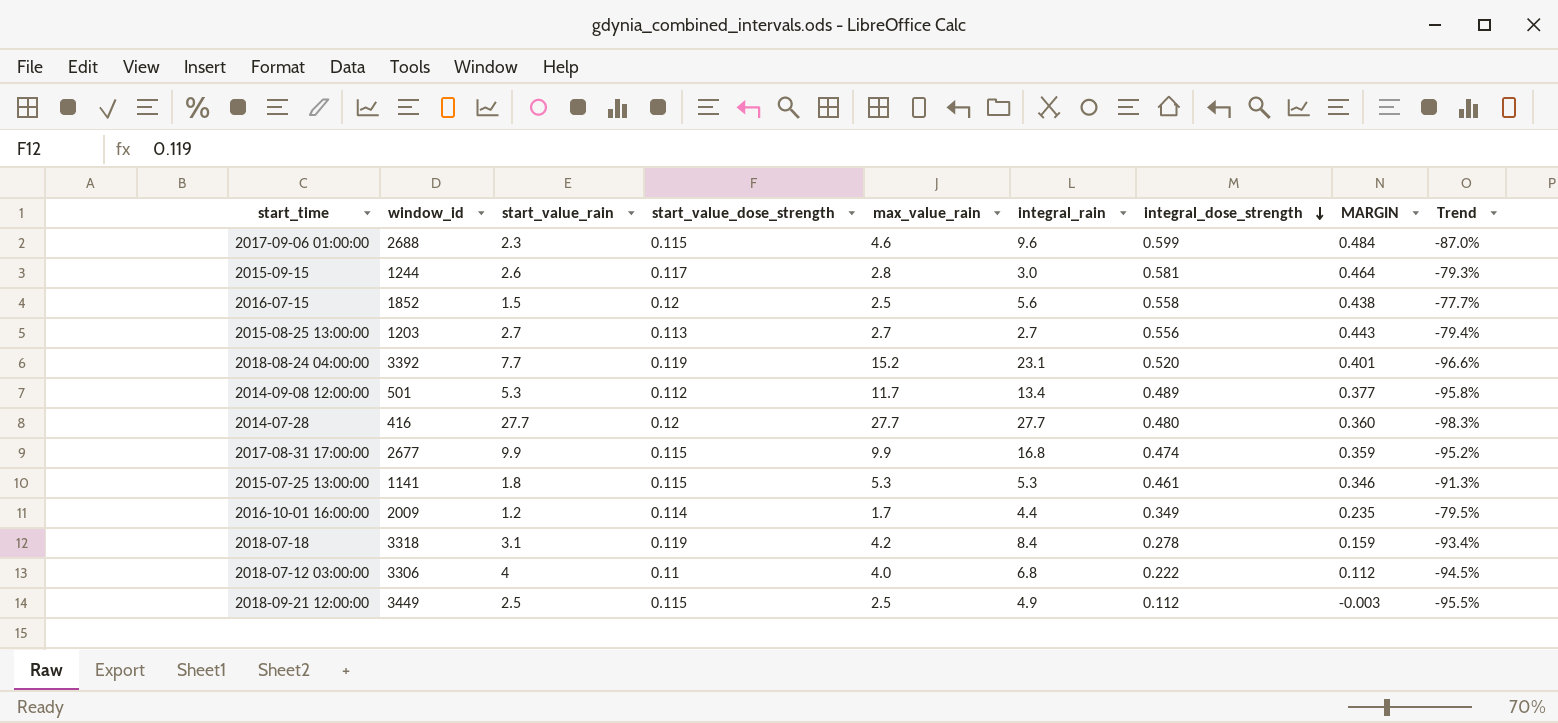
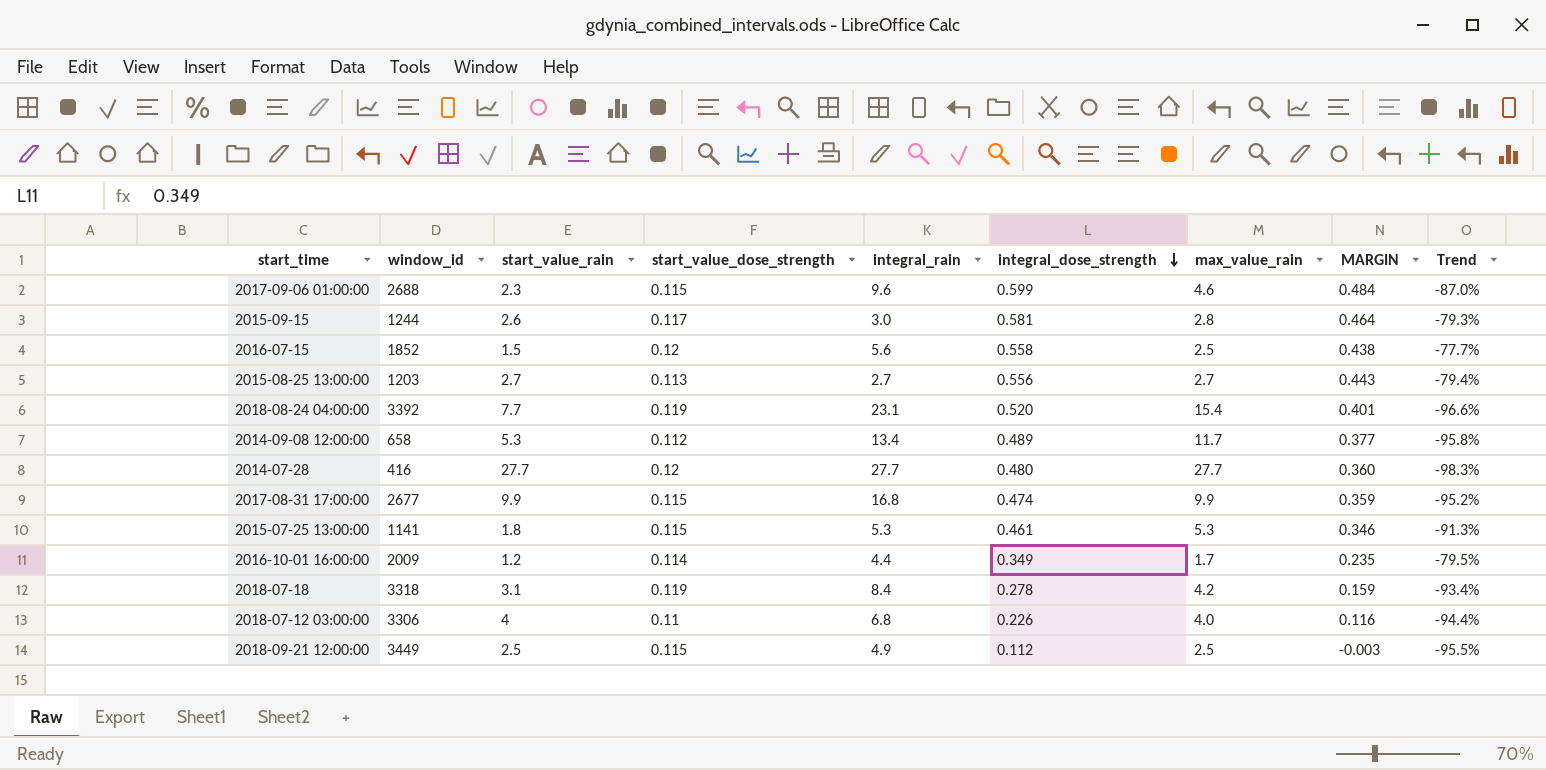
column max_value_rain | position: 5 -> 7
2018-08-24 04:00:00 | max_value_rain: 15.2 -> 15.4
2014-09-08 12:00:00 | window_id: 501 -> 658
2018-07-12 03:00:00 | integral_dose_strength: 0.222 -> 0.226
2018-07-12 03:00:00 | MARGIN: 0.112 -> 0.116
2018-07-12 03:00:00 | Trend: -94.5% -> -94.4%

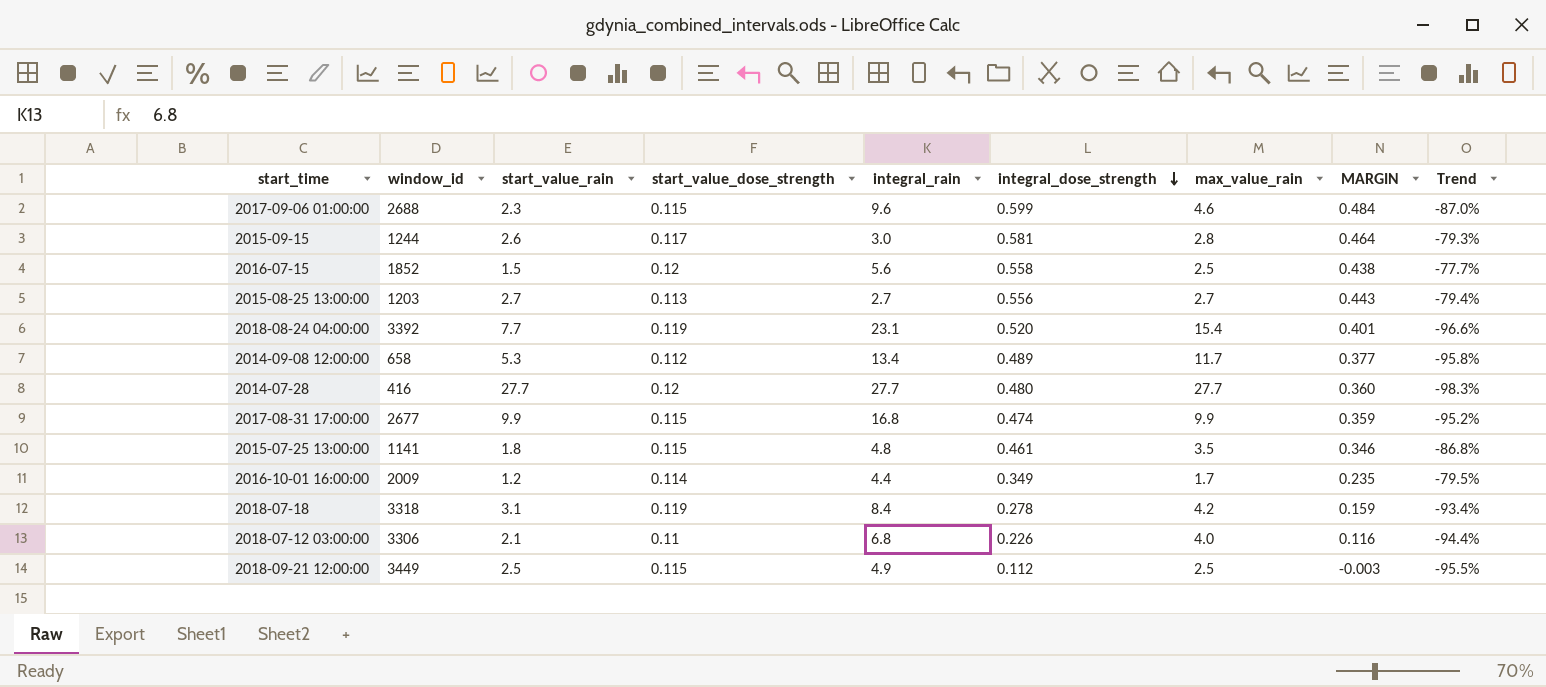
2015-07-25 13:00:00 | integral_rain: 5.3 -> 4.8
2015-07-25 13:00:00 | max_value_rain: 5.3 -> 3.5
2015-07-25 13:00:00 | Trend: -91.3% -> -86.8%
2018-07-12 03:00:00 | start_value_rain: 4 -> 2.1

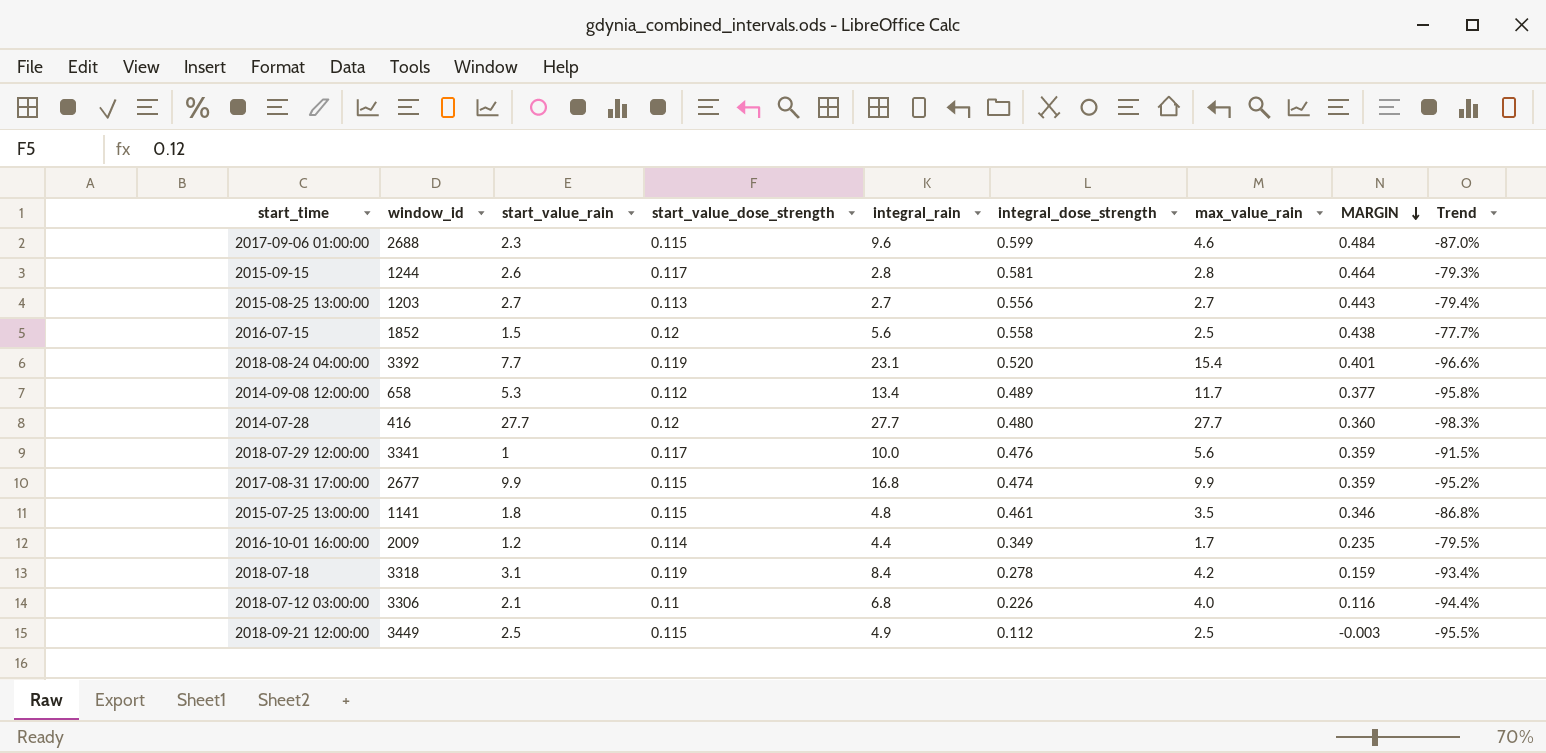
row order: integral_dose_strength descending -> MARGIN descending
2015-09-15 | integral_rain: 3.0 -> 2.8
row 2018-07-29 12:00:00: none -> 3341 | 1 | 0.117 | 10.0 | 0.476 | 5.6 | 0.359 | -91.5%

